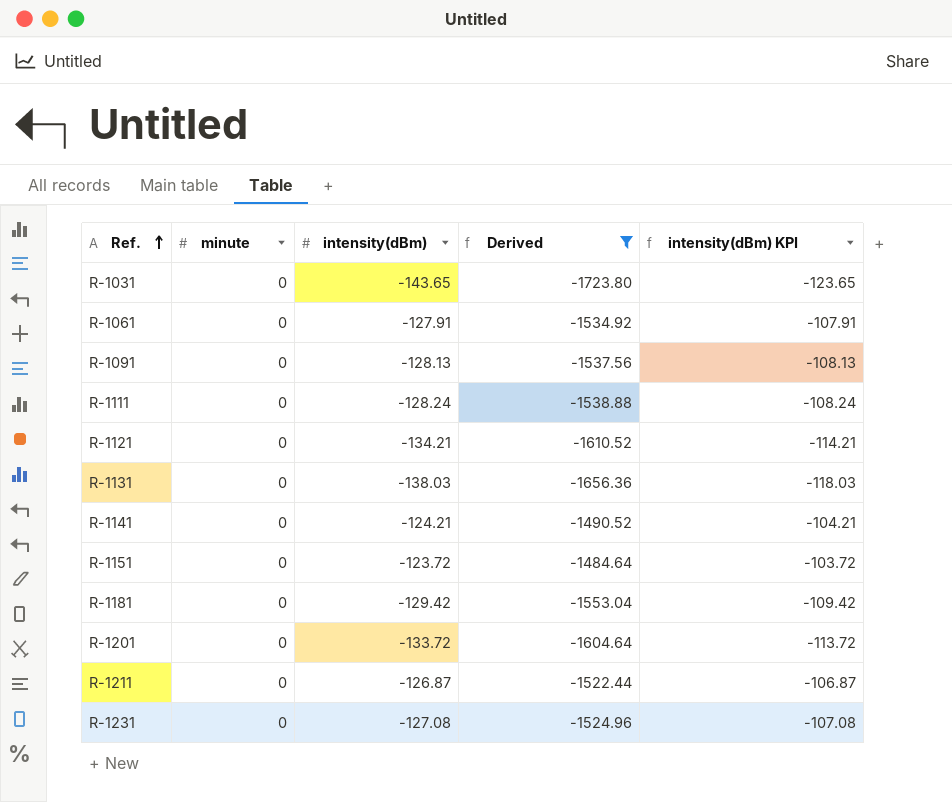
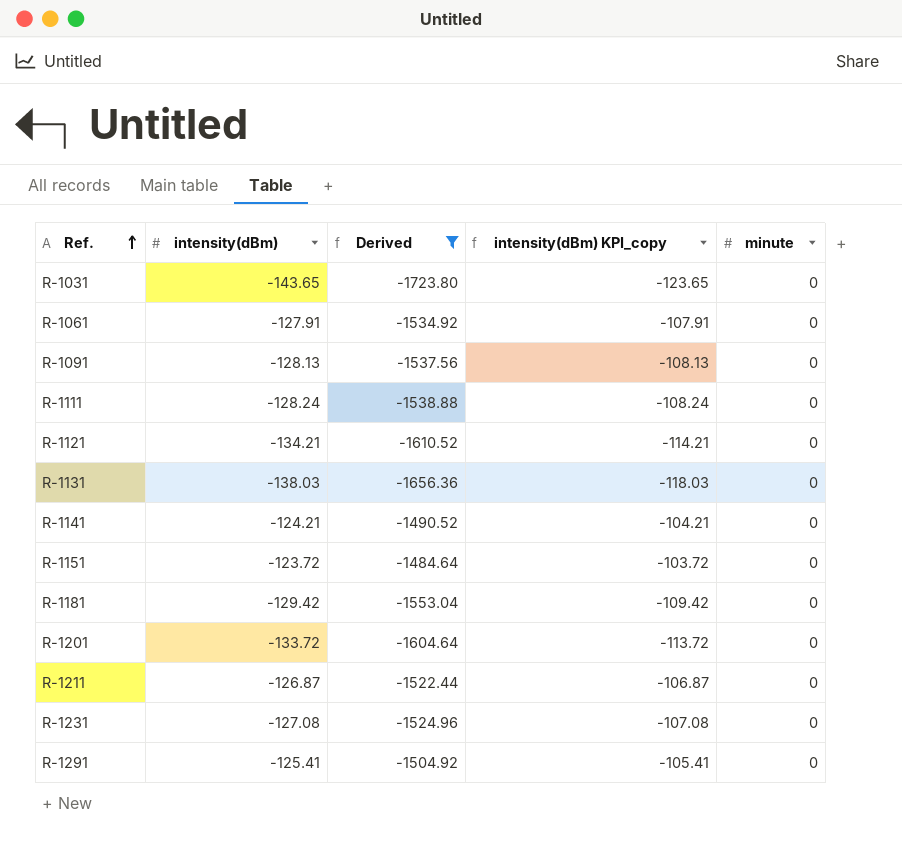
column name: intensity(dBm) KPI -> intensity(dBm) KPI_copy
column minute | position: 2 -> 5
row R-1291: none -> -125.41 | -1504.92 | -105.41 | 0

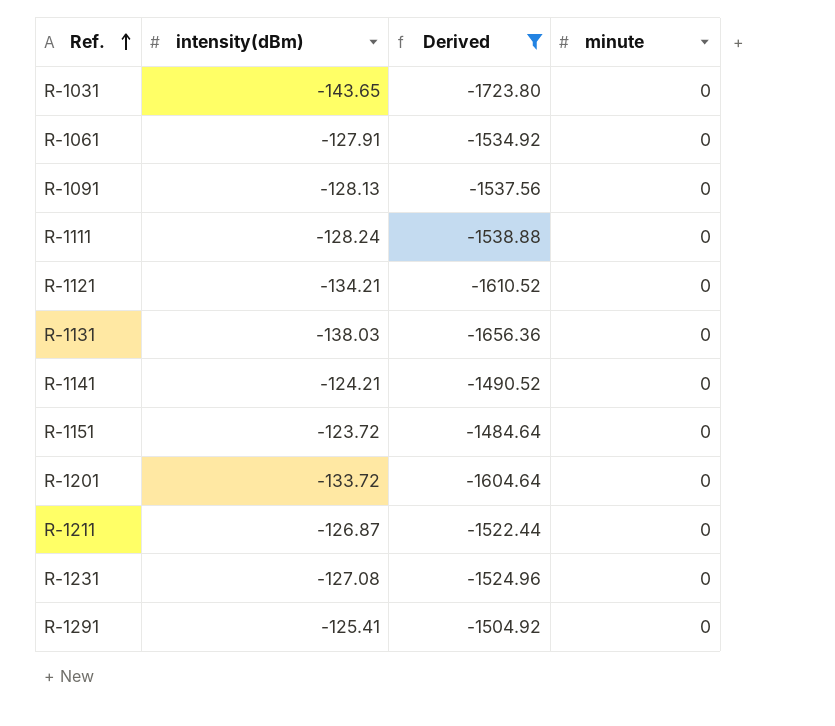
column intensity(dBm) KPI_copy | formula: [intensity(dBm)] + 20 -> none
row R-1181: -129.42 | -1553.04 | -109.42 | 0 -> none

